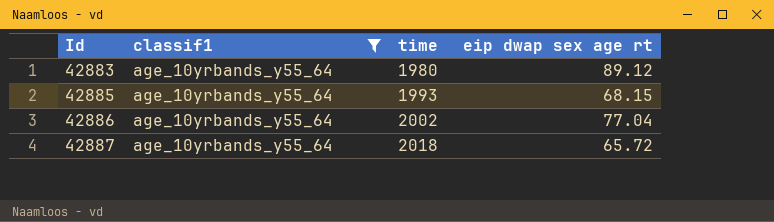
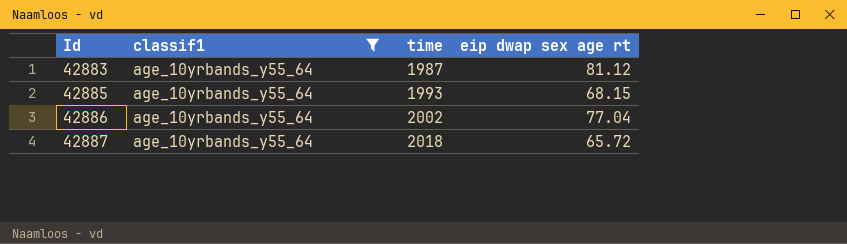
42883 | time: 1980 -> 1987
42883 | eip dwap sex age rt: 89.12 -> 81.12

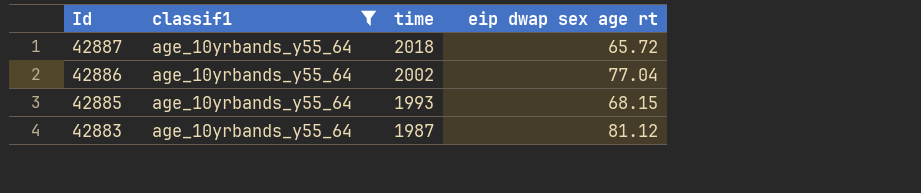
row order: Id ascending -> Id descending

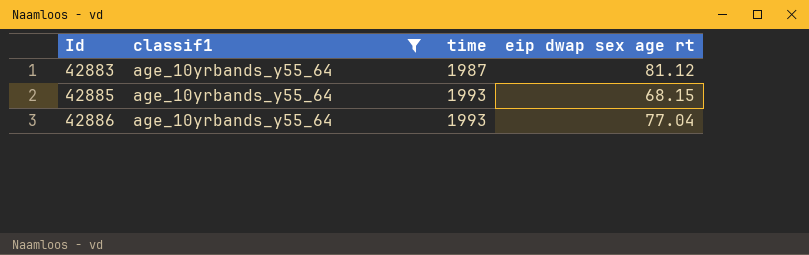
row order: Id descending -> Id ascending
row 42887: age_10yrbands_y55_64 | 2018 | 65.72 -> none
42886 | time: 2002 -> 1993

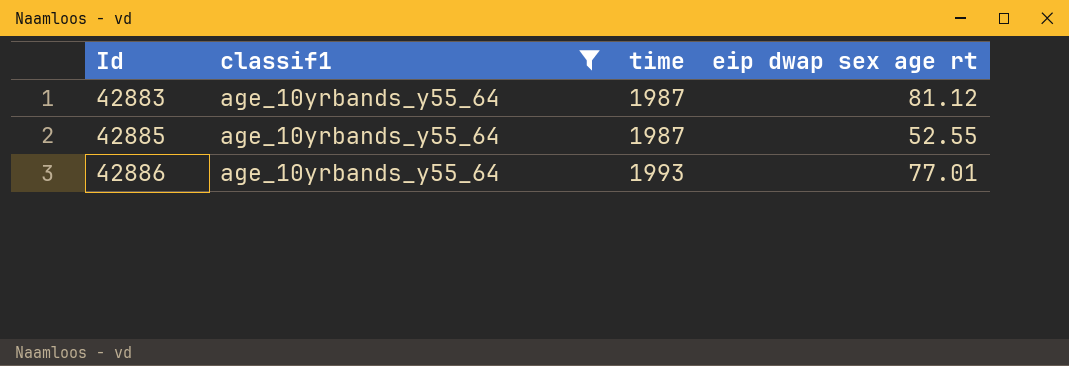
42885 | time: 1993 -> 1987
42885 | eip dwap sex age rt: 68.15 -> 52.55
42886 | eip dwap sex age rt: 77.04 -> 77.01

